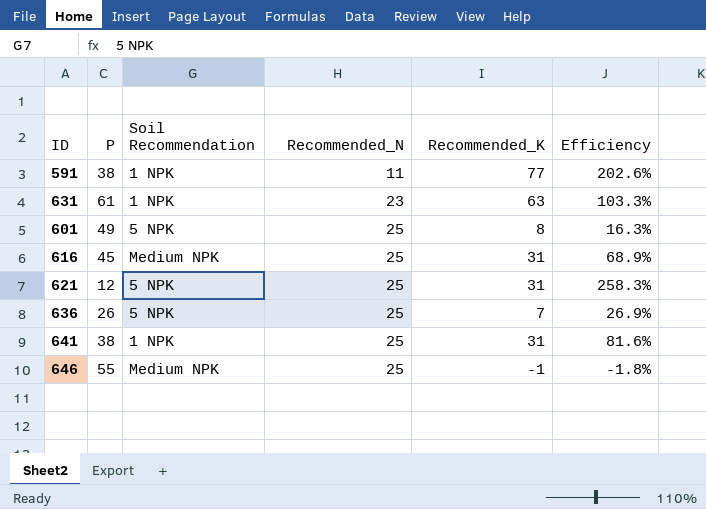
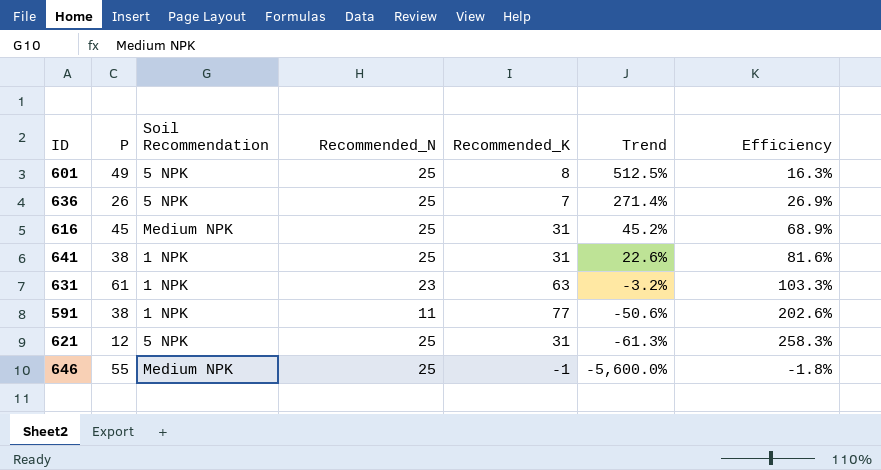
row order: Recommended_N ascending -> Trend descending
column Trend | formula: none -> ([P] - [Recommended_K]) / [Recommended_K]

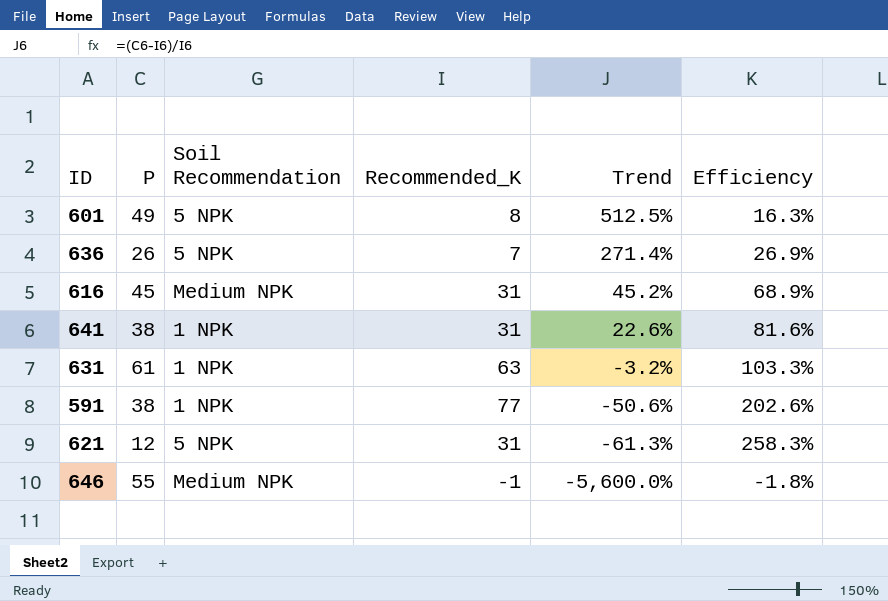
column Recommended_N | position: 4 -> none

